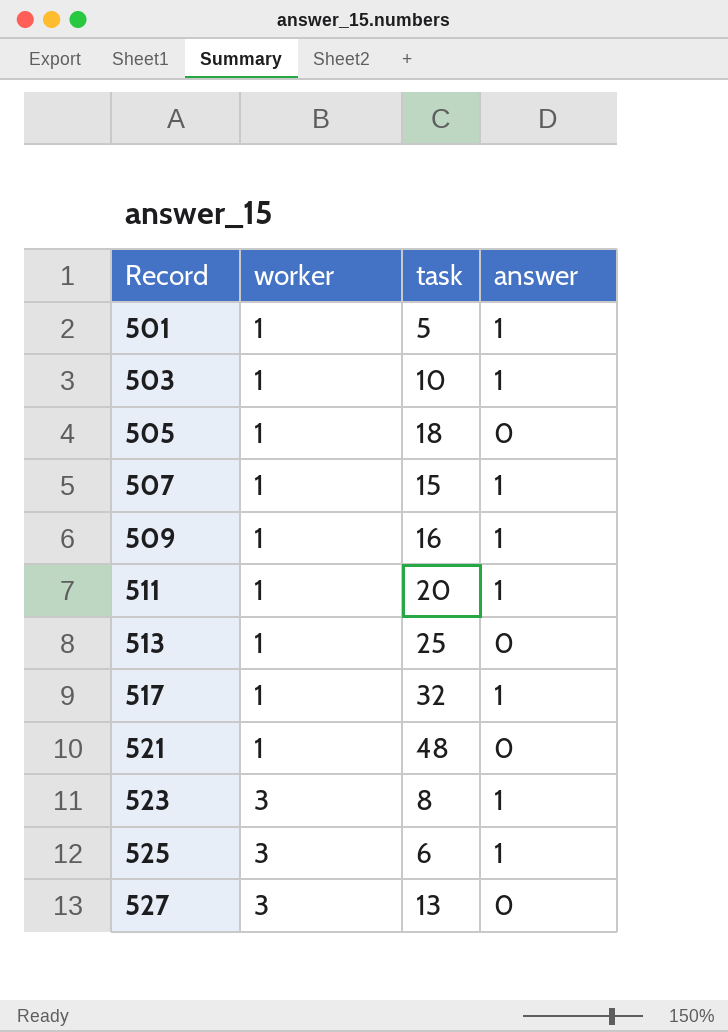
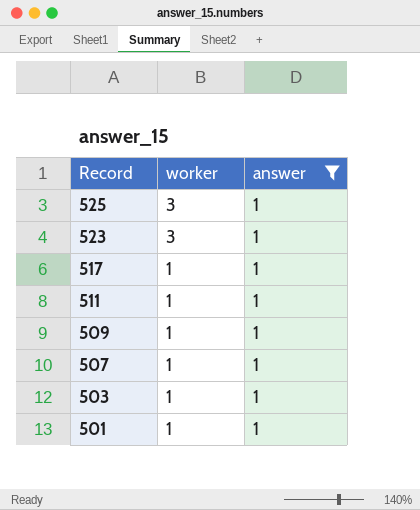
filter: none -> answer = 1
row order: Record ascending -> Record descending
column task | position: 3 -> none

